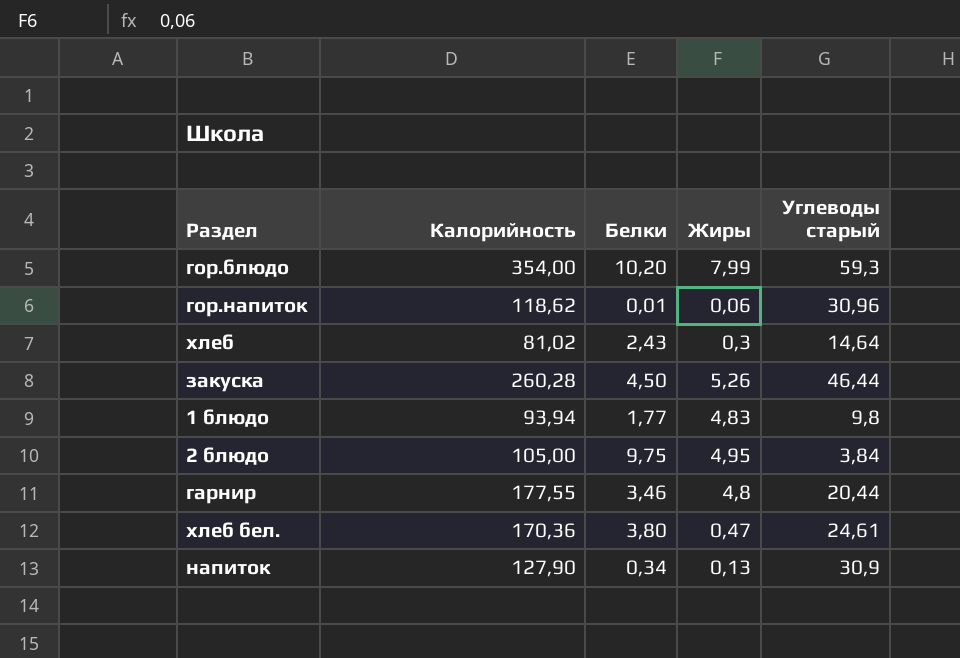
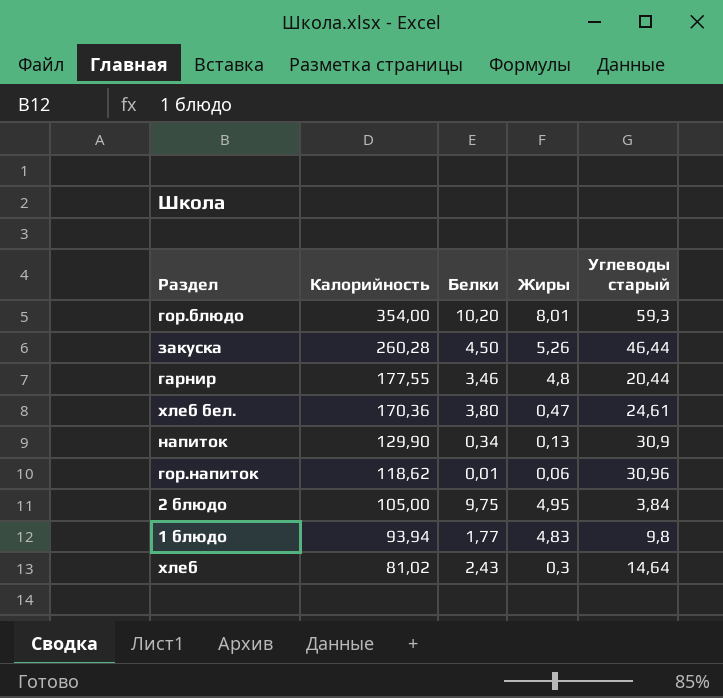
row order: none -> Калорийность descending
гор.блюдо | Жиры: 7,99 -> 8,01
напиток | Калорийность: 127,90 -> 129,90

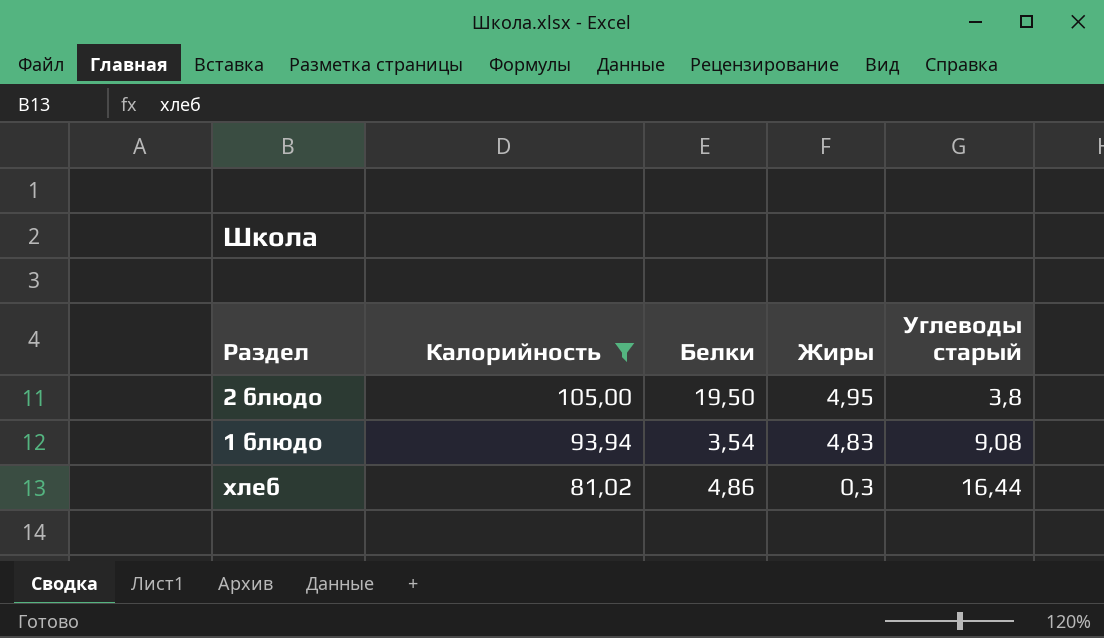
filter: none -> Калорийность <= 105,00
2 блюдо | Белки: 9,75 -> 19,50
2 блюдо | Углеводы старый: 3,84 -> 3,8
1 блюдо | Белки: 1,77 -> 3,54
1 блюдо | Углеводы старый: 9,8 -> 9,08
хлеб | Белки: 2,43 -> 4,86
хлеб | Углеводы старый: 14,64 -> 16,44

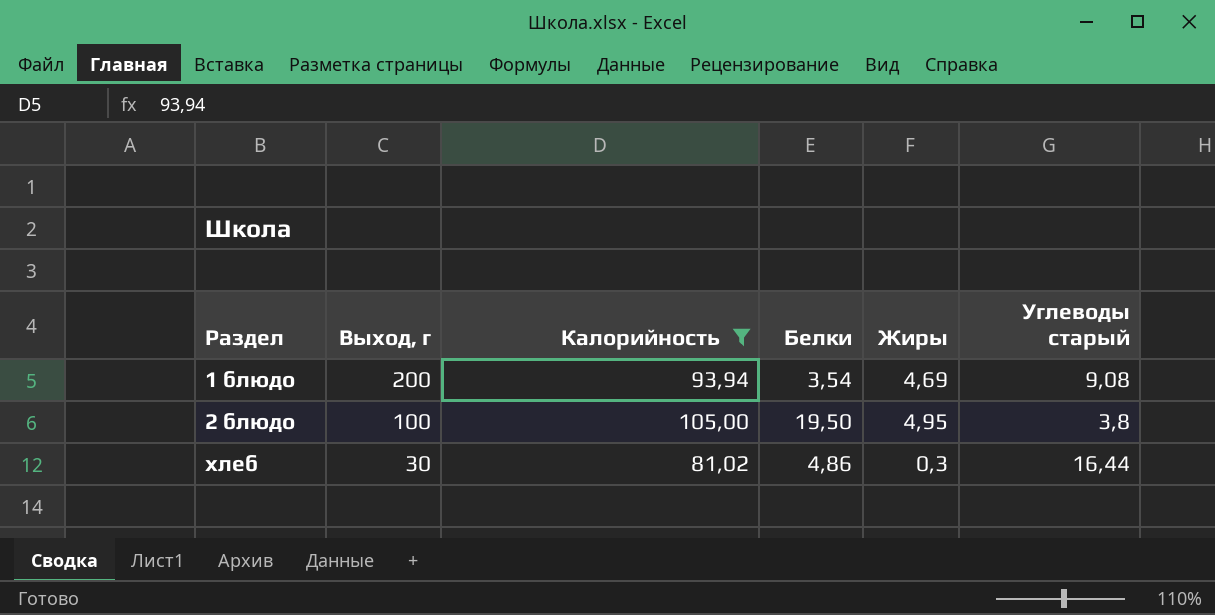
row order: Калорийность descending -> Раздел ascending
column Выход, г | position: none -> 2
1 блюдо | Жиры: 4,83 -> 4,69

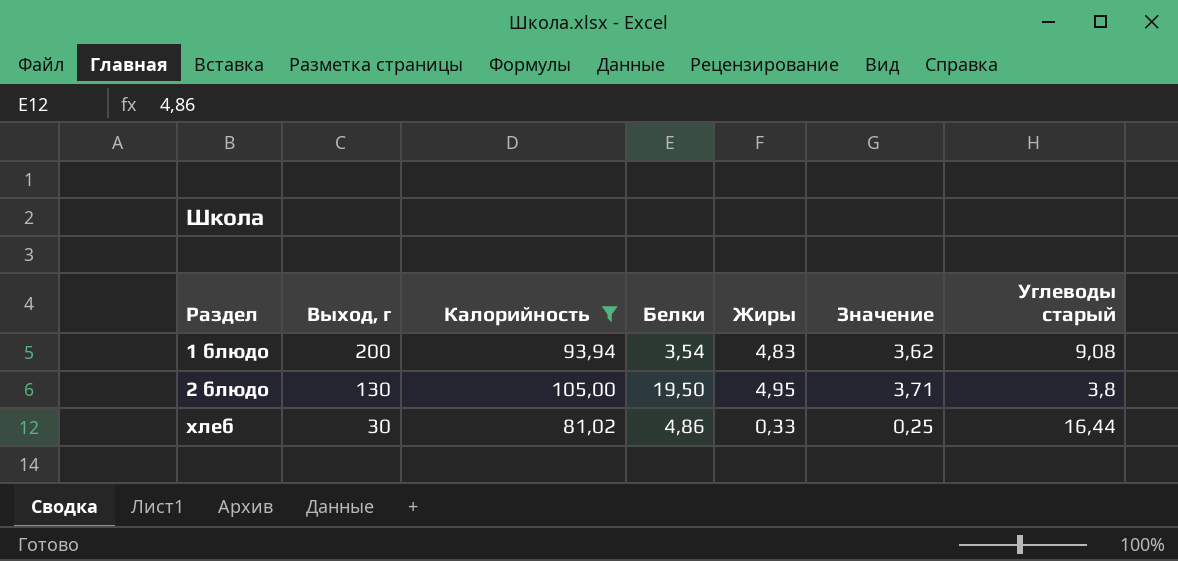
column Значение | formula: none -> [Жиры] * 0,75
1 блюдо | Жиры: 4,69 -> 4,83
2 блюдо | Выход, г: 100 -> 130
хлеб | Жиры: 0,3 -> 0,33

